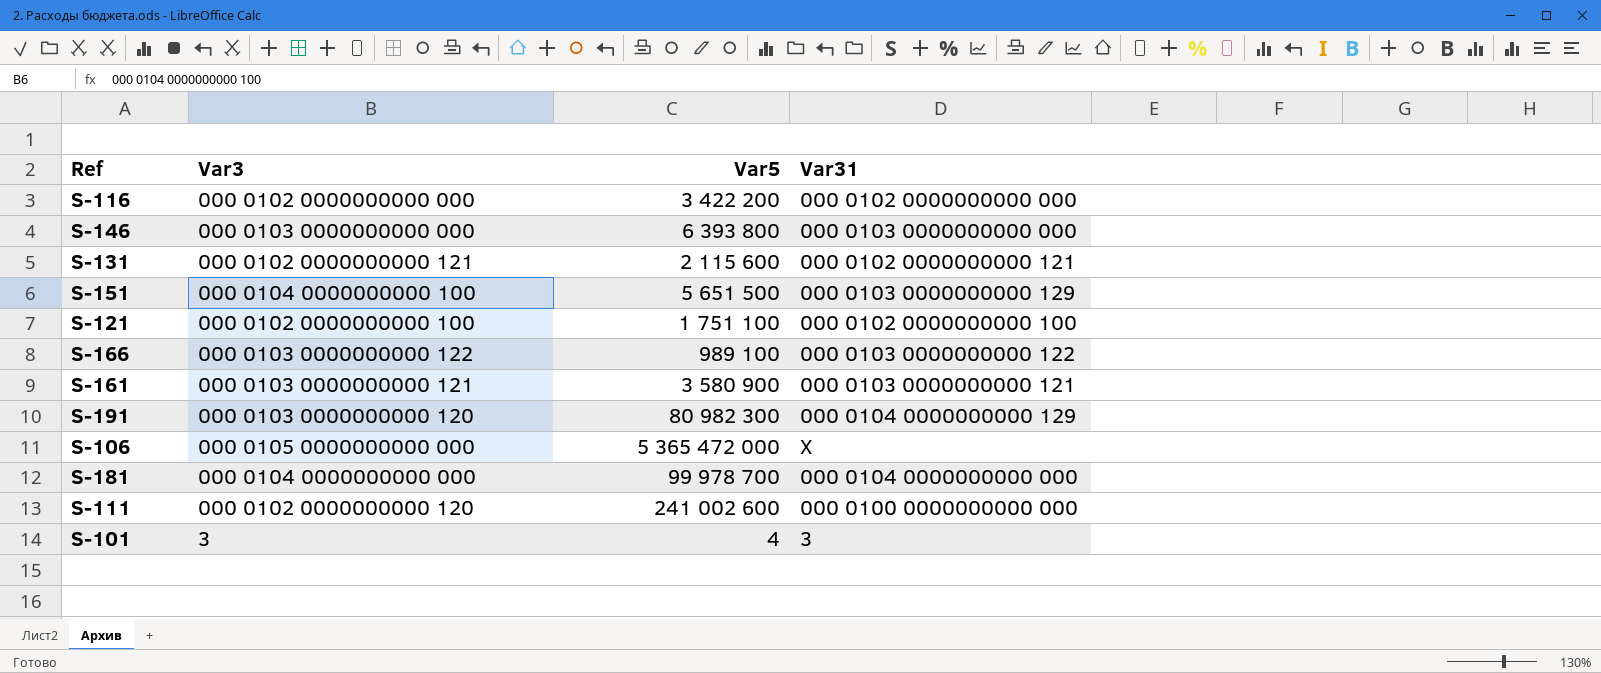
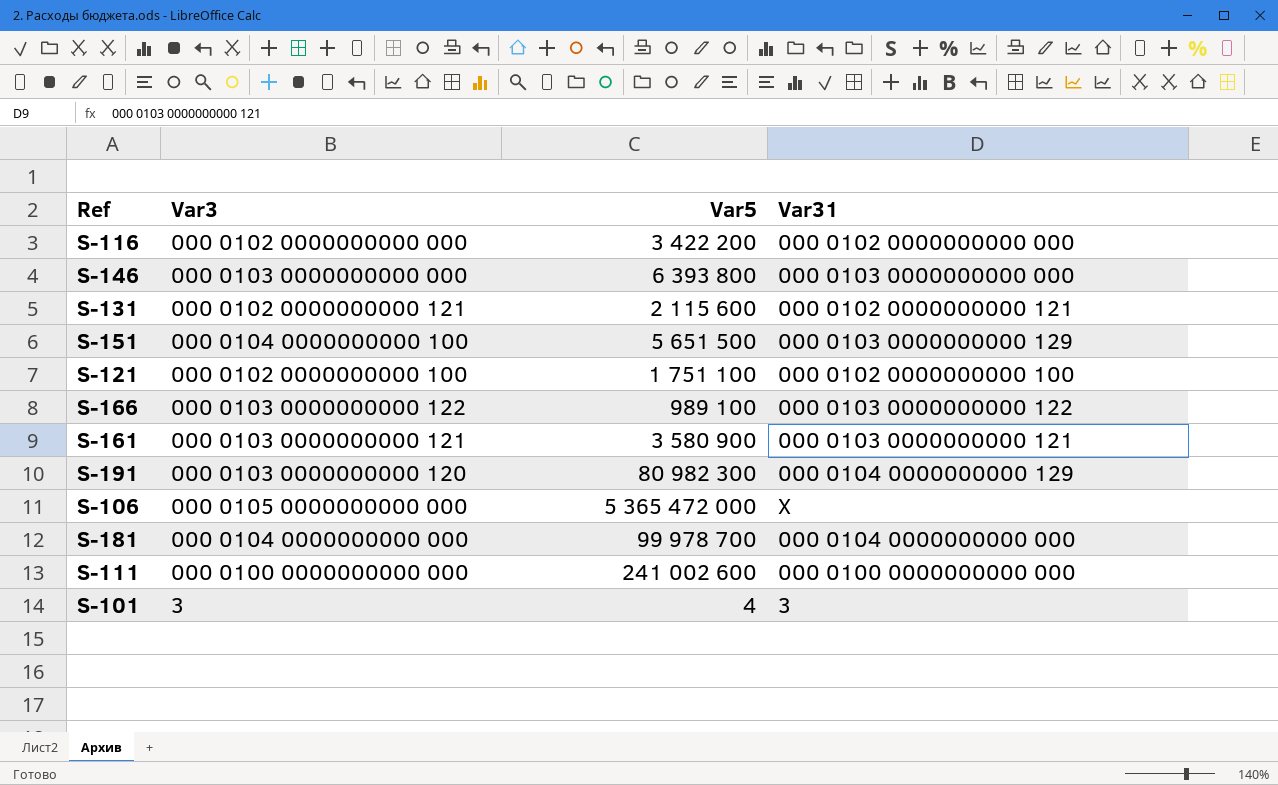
S-111 | Var3: 000 0102 0000000000 120 -> 000 0100 0000000000 000

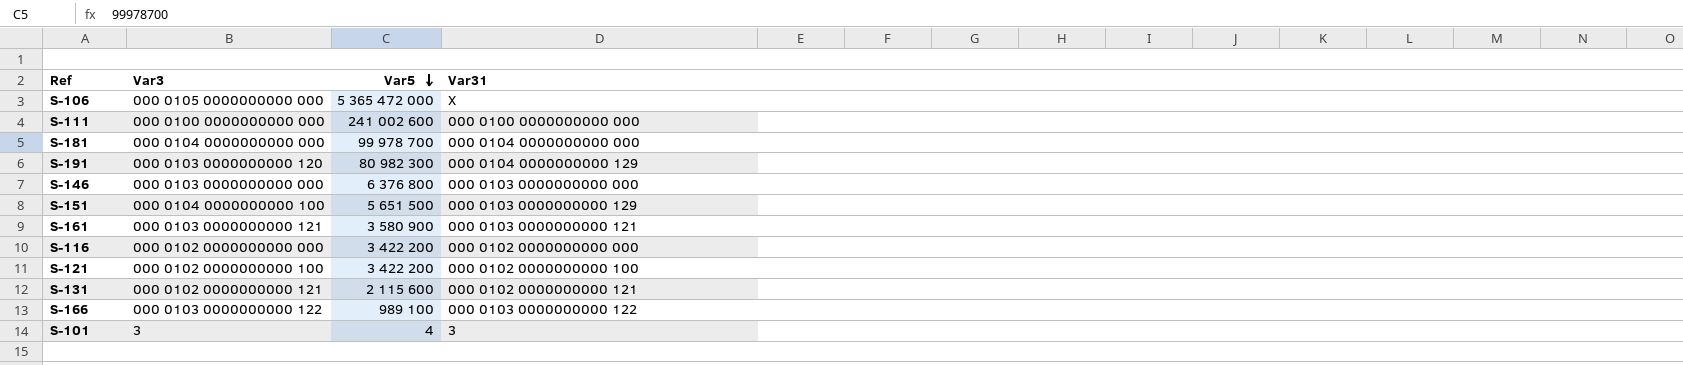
row order: none -> Var5 descending
S-146 | Var5: 6 393 800 -> 6 376 800
S-121 | Var5: 1 751 100 -> 3 422 200

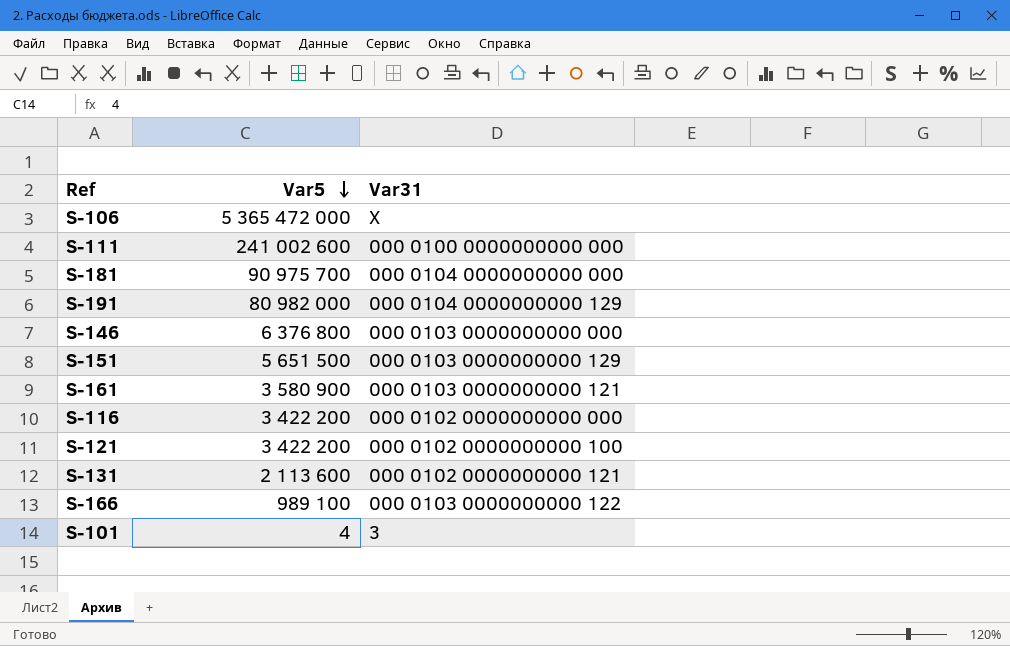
column Var3 | position: 2 -> none
S-181 | Var5: 99 978 700 -> 90 975 700
S-191 | Var5: 80 982 300 -> 80 982 000
S-131 | Var5: 2 115 600 -> 2 113 600

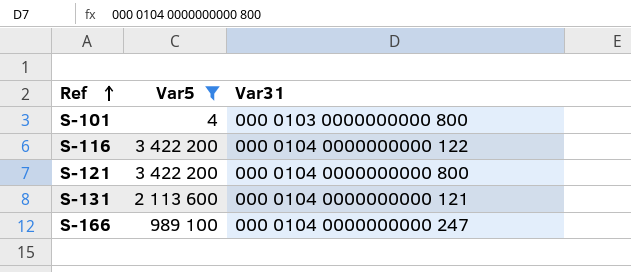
filter: none -> Var5 <= 3 422 200
row order: Var5 descending -> Ref ascending
S-101 | Var31: 3 -> 000 0103 0000000000 800
S-116 | Var31: 000 0102 0000000000 000 -> 000 0104 0000000000 122
S-121 | Var31: 000 0102 0000000000 100 -> 000 0104 0000000000 800
S-131 | Var31: 000 0102 0000000000 121 -> 000 0104 0000000000 121
S-166 | Var31: 000 0103 0000000000 122 -> 000 0104 0000000000 247

